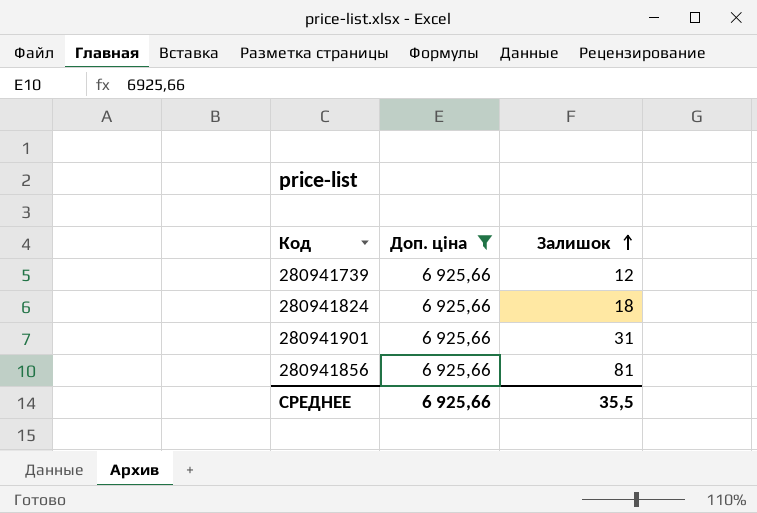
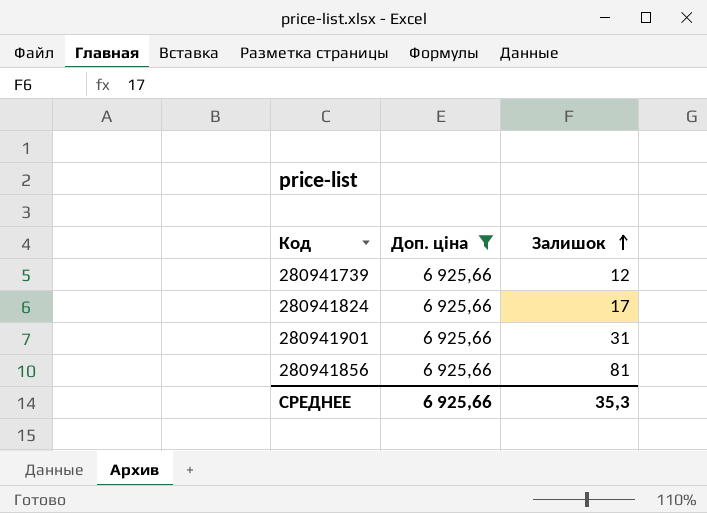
280941824 | Залишок: 18 -> 17
СРЕДНЕЕ | Залишок: 35,5 -> 35,3

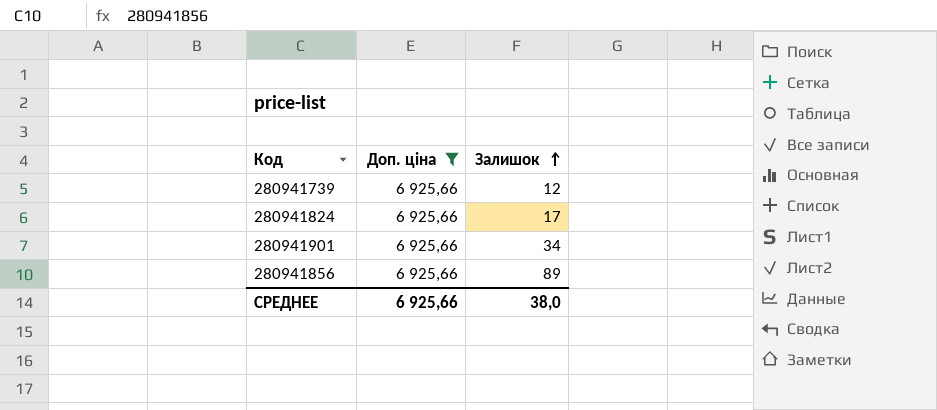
280941901 | Залишок: 31 -> 34
280941856 | Залишок: 81 -> 89
СРЕДНЕЕ | Залишок: 35,3 -> 38,0

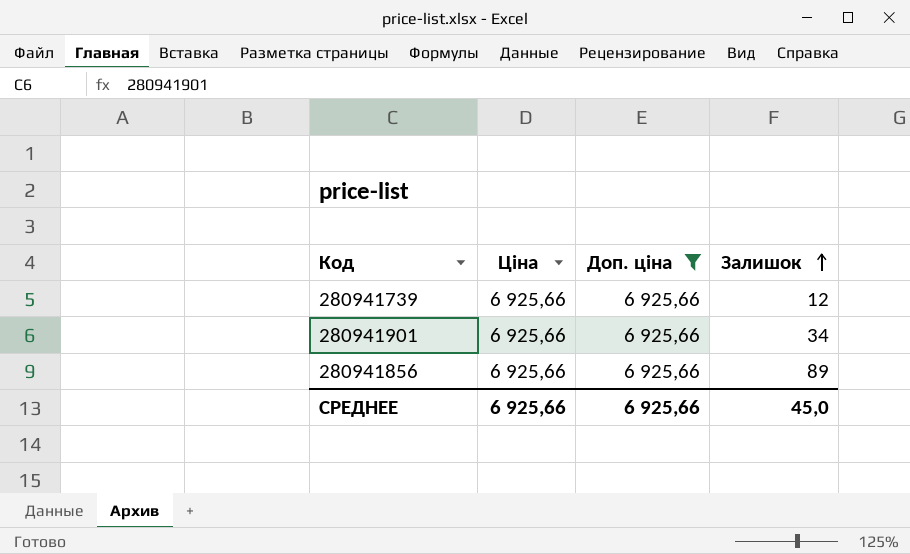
column Ціна | position: none -> 2
row 280941824: 6 925,66 | 17 -> none
СРЕДНЕЕ | Залишок: 38,0 -> 45,0

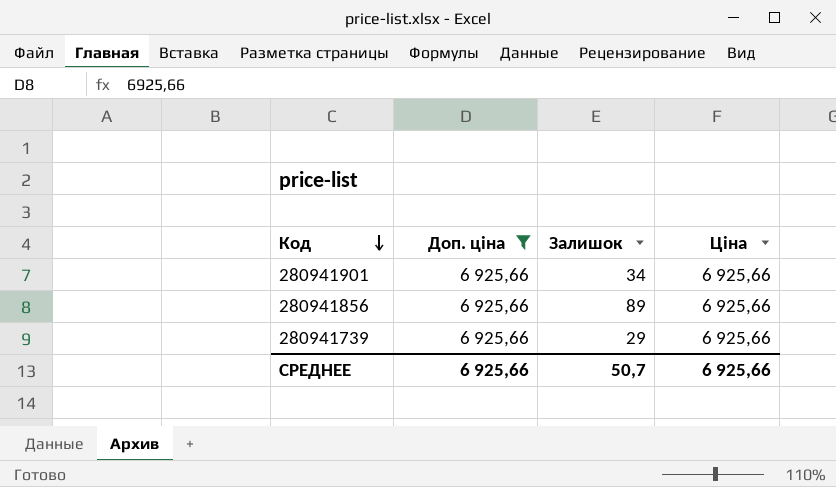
row order: Залишок ascending -> Код descending
column Ціна | position: 2 -> 4
280941739 | Залишок: 12 -> 29
СРЕДНЕЕ | Залишок: 45,0 -> 50,7

